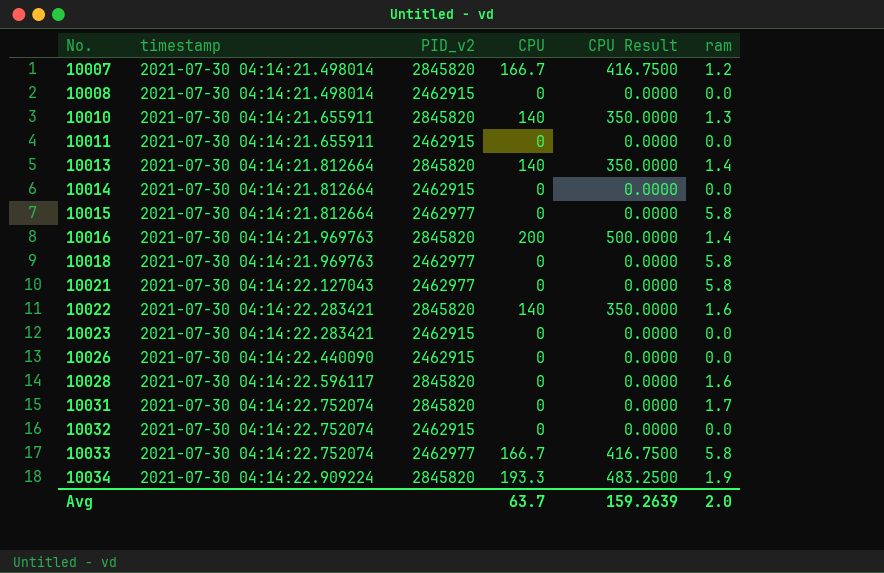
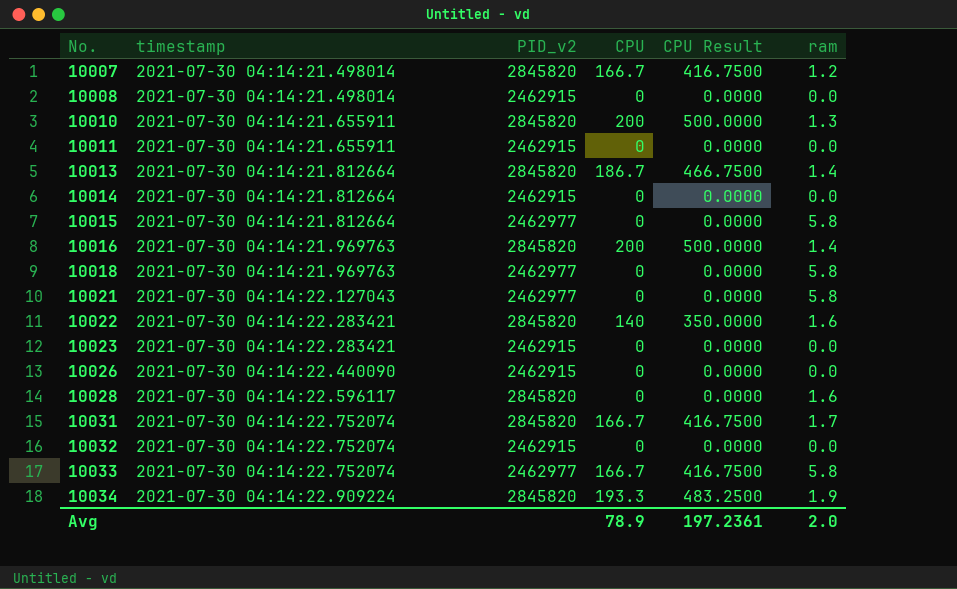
10010 | CPU: 140 -> 200
10010 | CPU Result: 350.0000 -> 500.0000
10013 | CPU: 140 -> 186.7
10013 | CPU Result: 350.0000 -> 466.7500
10031 | CPU: 0 -> 166.7
10031 | CPU Result: 0.0000 -> 416.7500
Avg | CPU: 63.7 -> 78.9
Avg | CPU Result: 159.2639 -> 197.2361

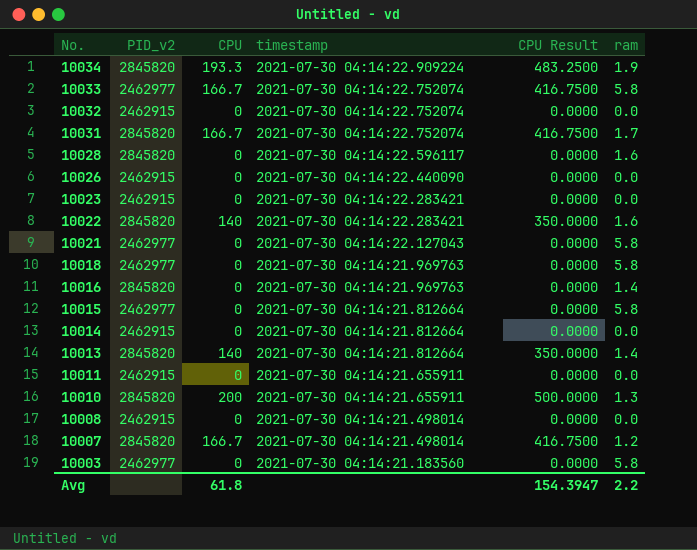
row order: No. ascending -> No. descending
column timestamp | position: 2 -> 4
10016 | CPU: 200 -> 0
10016 | CPU Result: 500.0000 -> 0.0000
10013 | CPU: 186.7 -> 140
10013 | CPU Result: 466.7500 -> 350.0000
row 10003: none -> 2462977 | 0 | 2021-07-30 04:14:21.183560 | 0.0000 | 5.8
Avg | CPU: 78.9 -> 61.8
Avg | CPU Result: 197.2361 -> 154.3947
Avg | ram: 2.0 -> 2.2

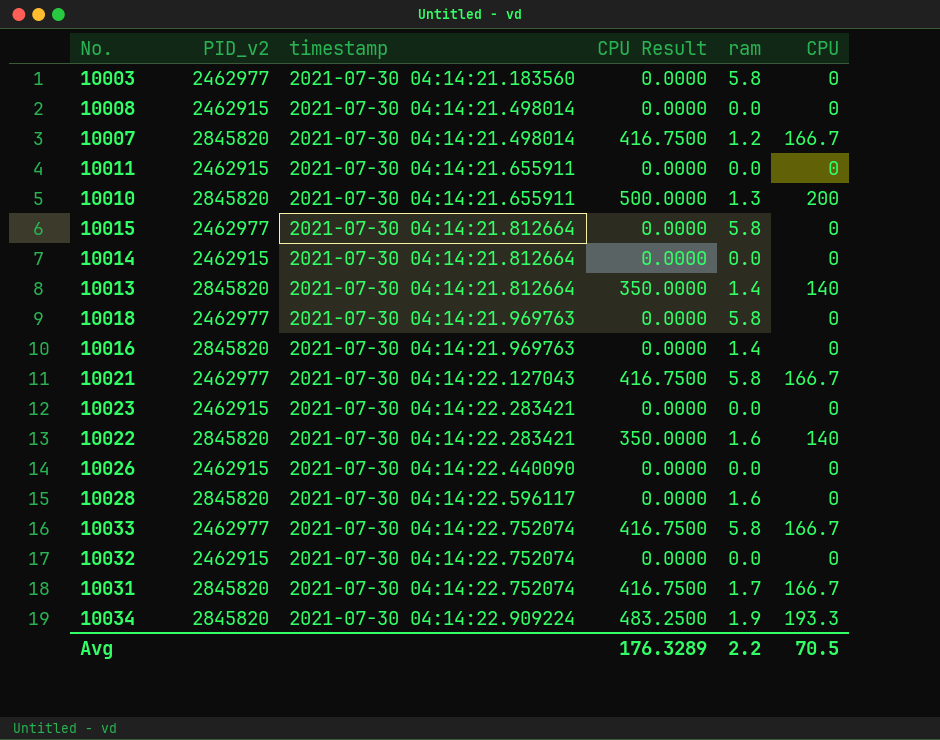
row order: No. descending -> timestamp ascending
column CPU | position: 3 -> 6
10021 | CPU Result: 0.0000 -> 416.7500
10021 | CPU: 0 -> 166.7
Avg | CPU Result: 154.3947 -> 176.3289
Avg | CPU: 61.8 -> 70.5

